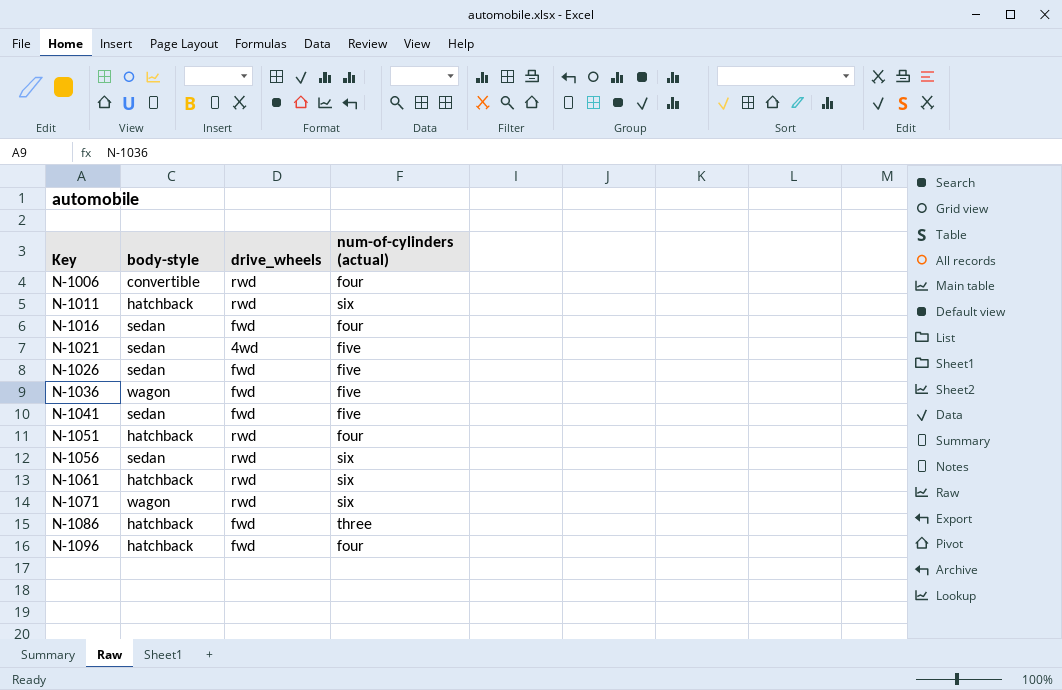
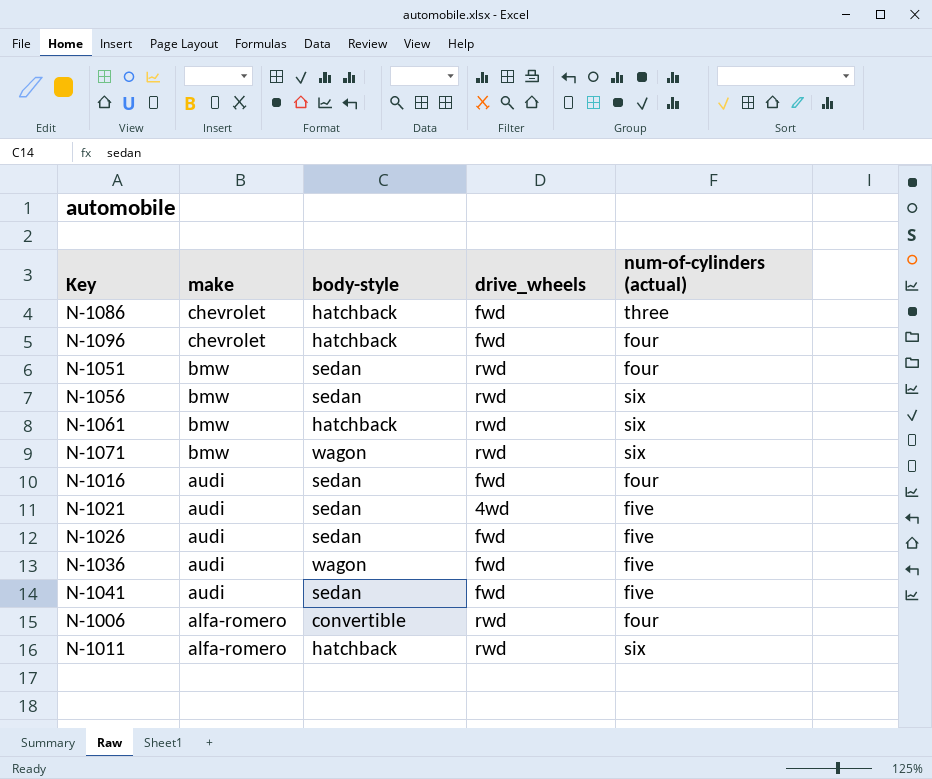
row order: Key ascending -> make descending
column make | position: none -> 2
N-1051 | body-style: hatchback -> sedan

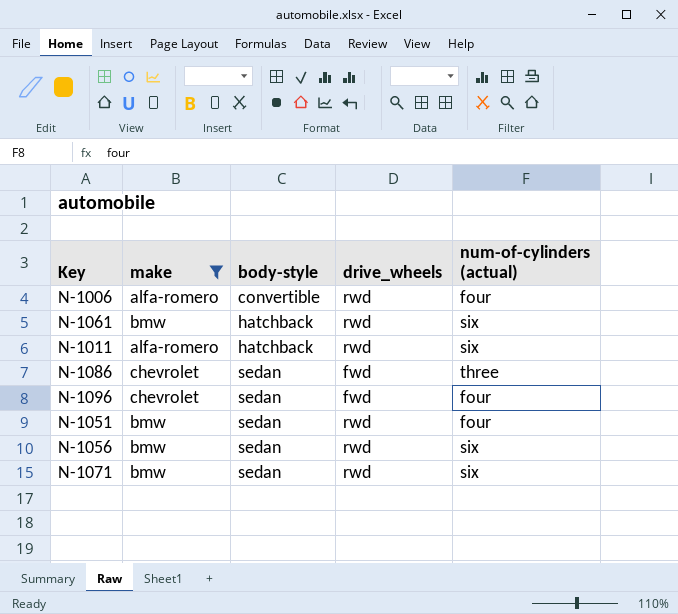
filter: none -> make != audi
row order: make descending -> body-style ascending
N-1086 | body-style: hatchback -> sedan
N-1096 | body-style: hatchback -> sedan
N-1071 | body-style: wagon -> sedan

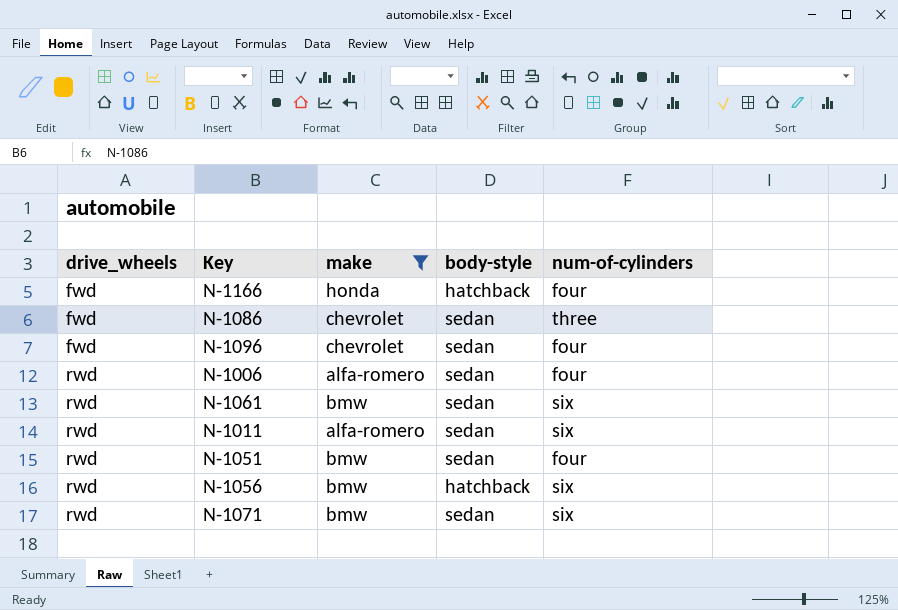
row order: body-style ascending -> drive_wheels ascending
column drive_wheels | position: 4 -> 1
column name: num-of-cylinders (actual) -> num-of-cylinders
row N-1166: none -> fwd | honda | hatchback | four
N-1006 | body-style: convertible -> sedan
N-1061 | body-style: hatchback -> sedan
N-1011 | body-style: hatchback -> sedan
N-1056 | body-style: sedan -> hatchback

